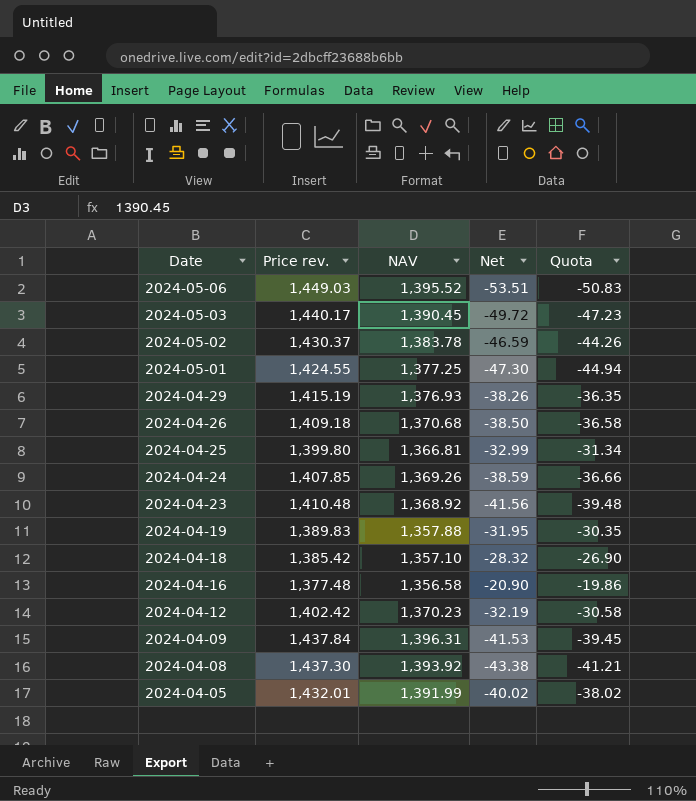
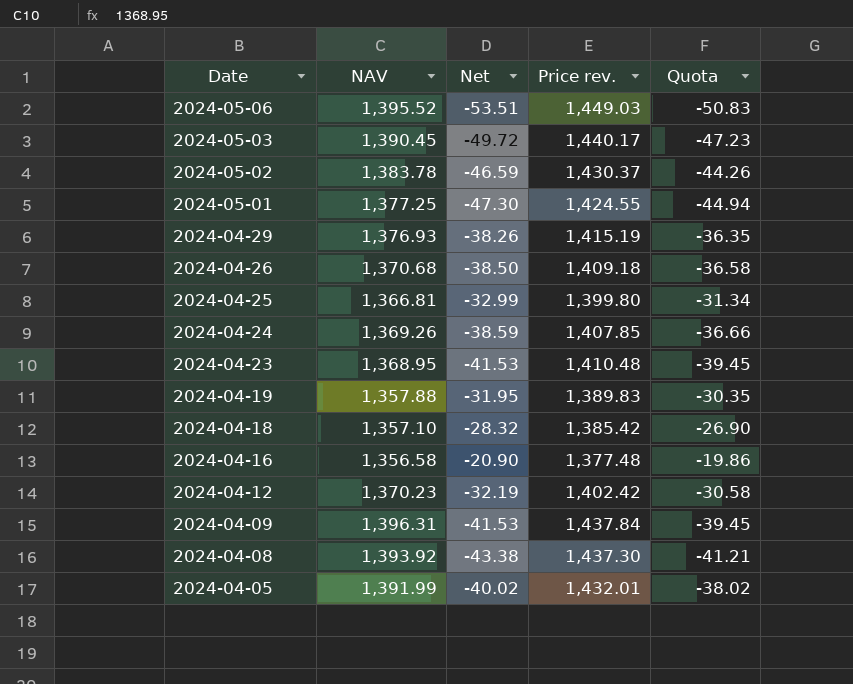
column Price rev. | position: 2 -> 4
2024-04-23 | NAV: 1,368.92 -> 1,368.95
2024-04-23 | Net: -41.56 -> -41.53
2024-04-23 | Quota: -39.48 -> -39.45

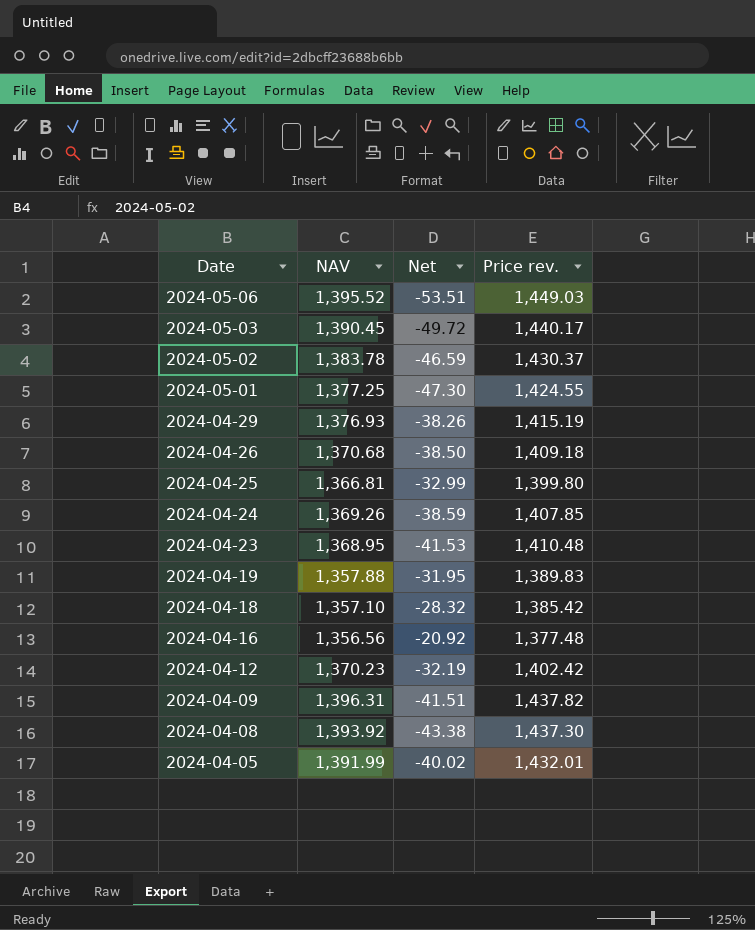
column Quota | formula: [Net] * 0.95 -> none
2024-04-16 | NAV: 1,356.58 -> 1,356.56
2024-04-16 | Net: -20.90 -> -20.92
2024-04-09 | Net: -41.53 -> -41.51
2024-04-09 | Price rev.: 1,437.84 -> 1,437.82

